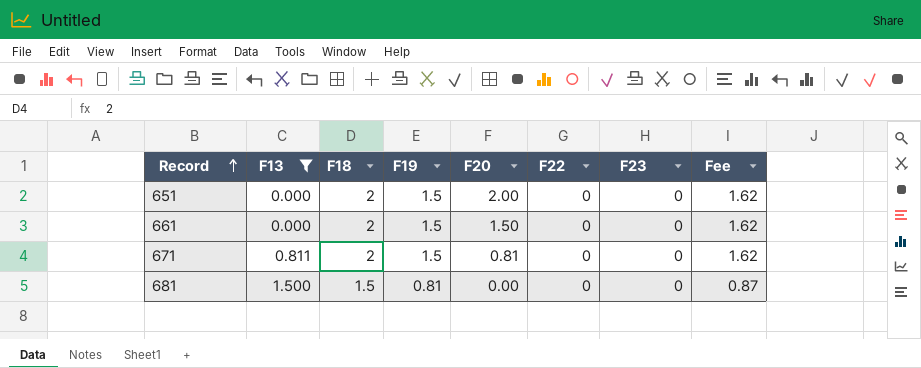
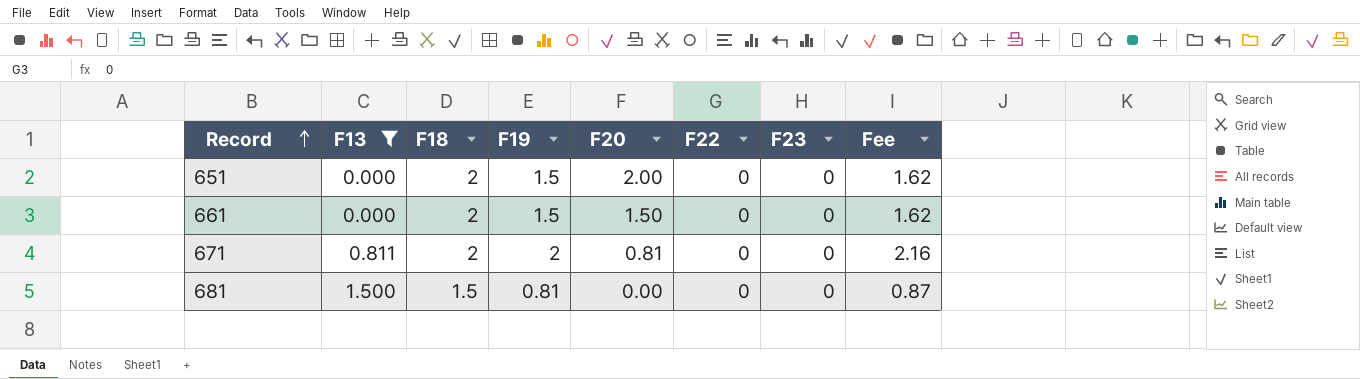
671 | F19: 1.5 -> 2
671 | Fee: 1.62 -> 2.16

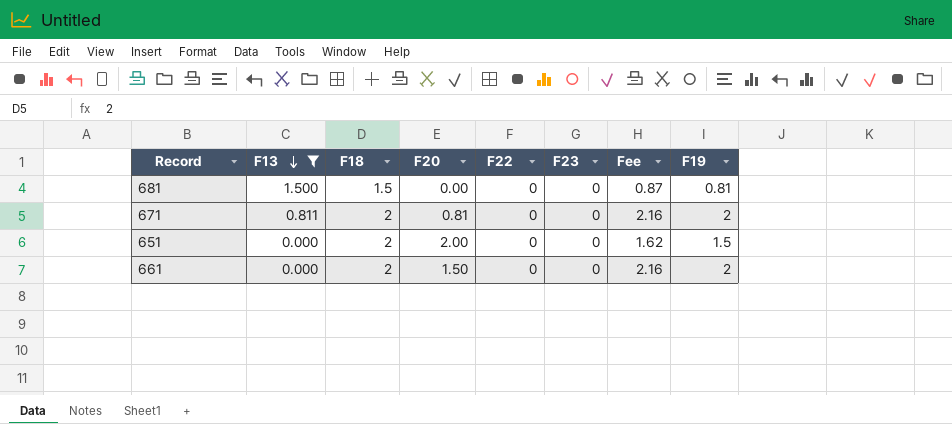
row order: Record ascending -> F13 descending
column F19 | position: 4 -> 8
661 | Fee: 1.62 -> 2.16
661 | F19: 1.5 -> 2

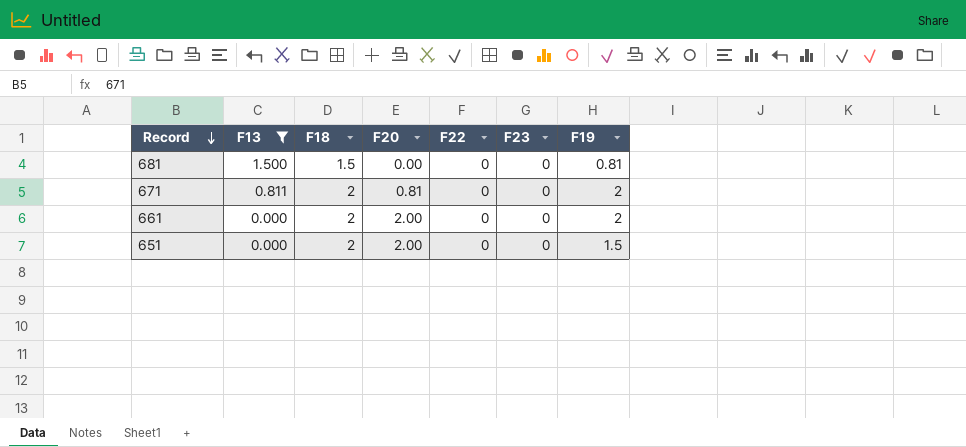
row order: F13 descending -> Record descending
column Fee | formula: [F19] * 1.08 -> none
661 | F20: 1.50 -> 2.00

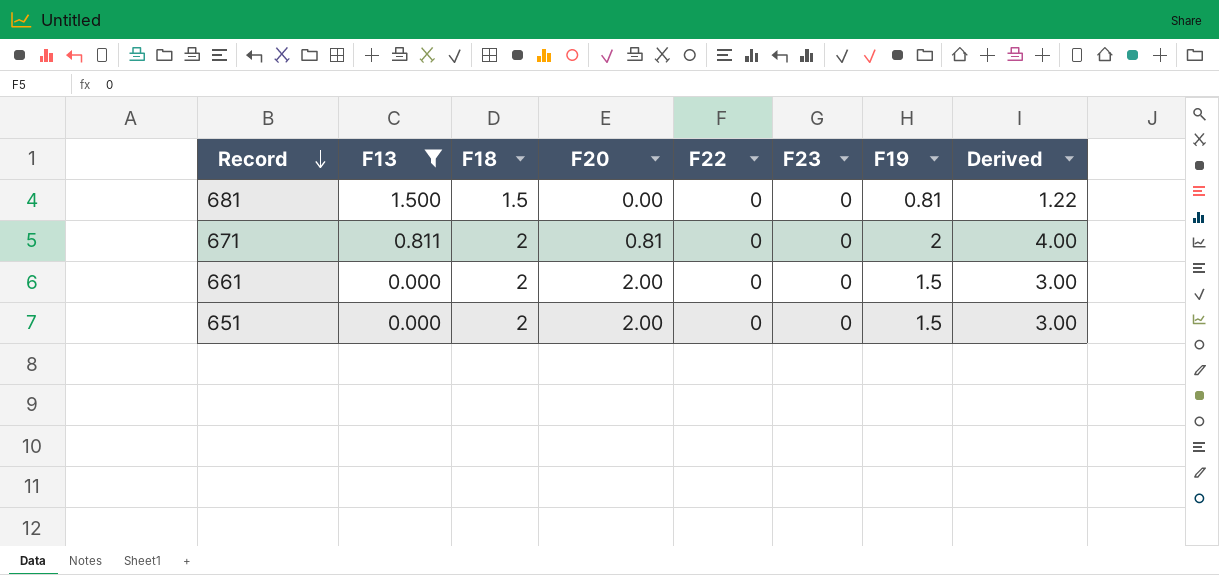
column Derived | formula: none -> [F18] * [F19]
661 | F19: 2 -> 1.5

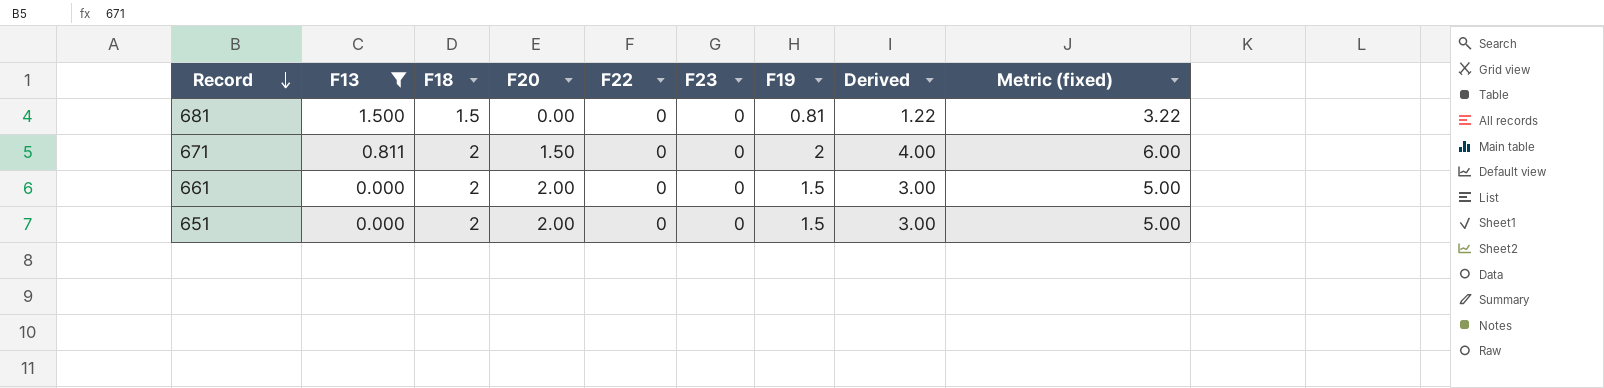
column Metric (fixed) | formula: none -> [Derived] + 2
671 | F20: 0.81 -> 1.50

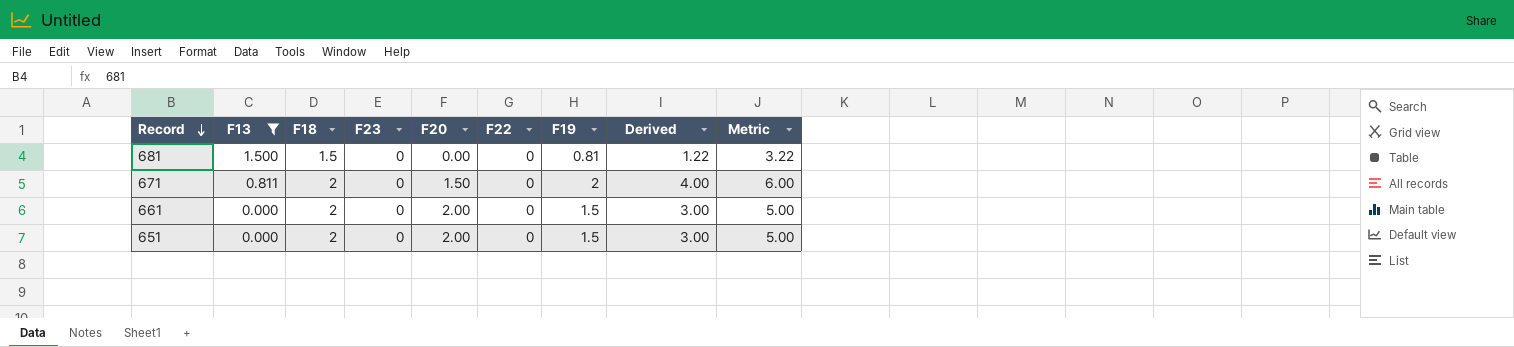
column F23 | position: 6 -> 4
column name: Metric (fixed) -> Metric

